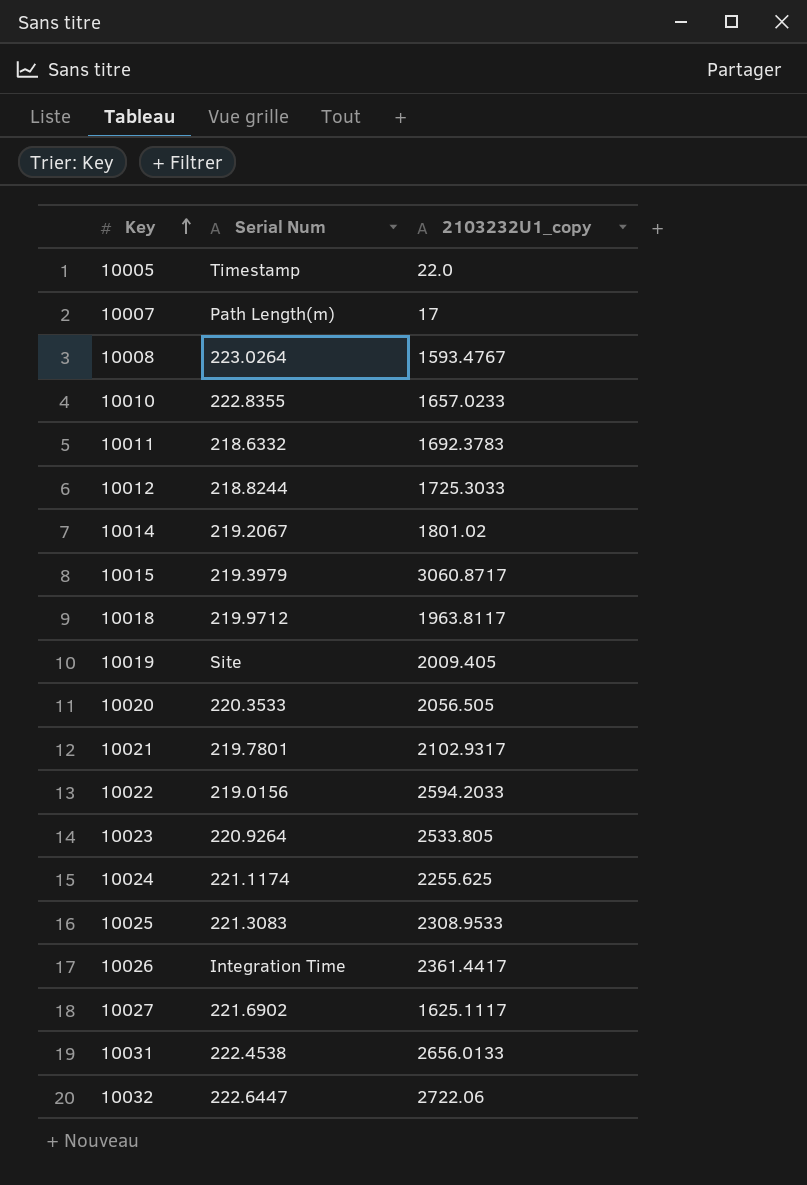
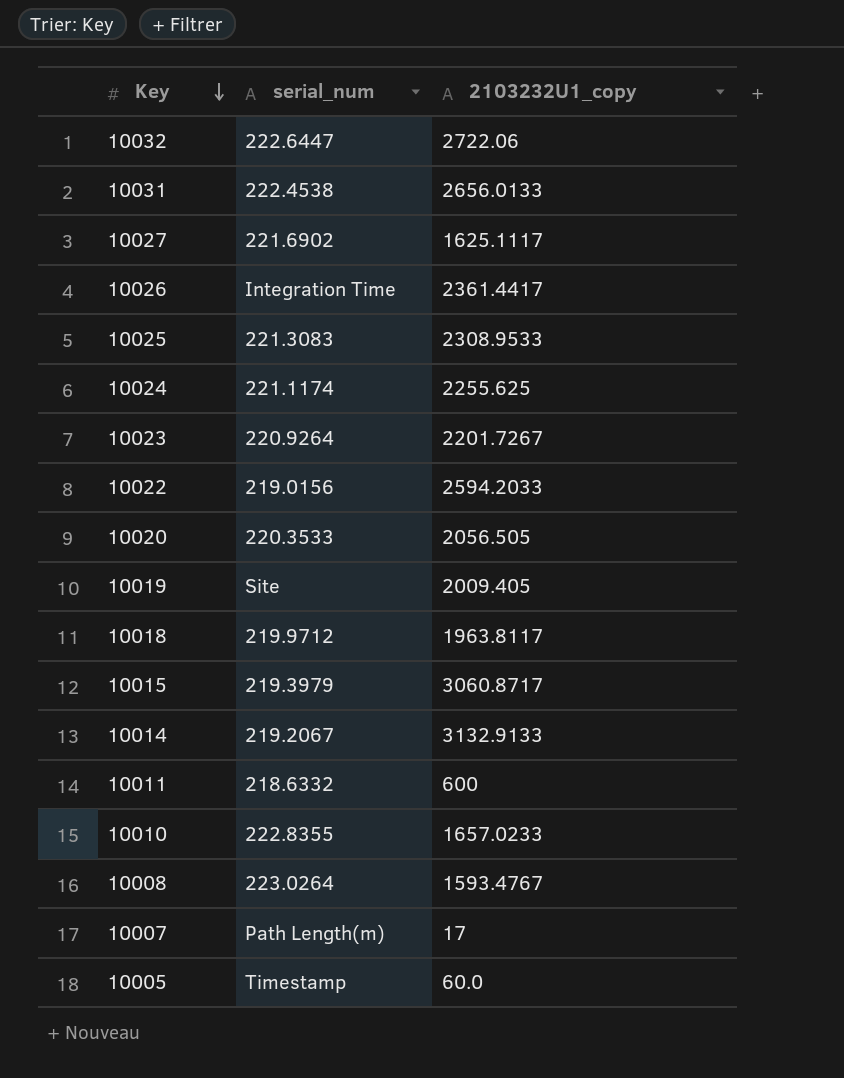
row order: Key ascending -> Key descending
column name: Serial Num -> serial_num
row 10012: 218.8244 | 1725.3033 -> none
row 10021: 219.7801 | 2102.9317 -> none
10023 | 2103232U1_copy: 2533.805 -> 2201.7267
10014 | 2103232U1_copy: 1801.02 -> 3132.9133
10011 | 2103232U1_copy: 1692.3783 -> 600
10005 | 2103232U1_copy: 22.0 -> 60.0

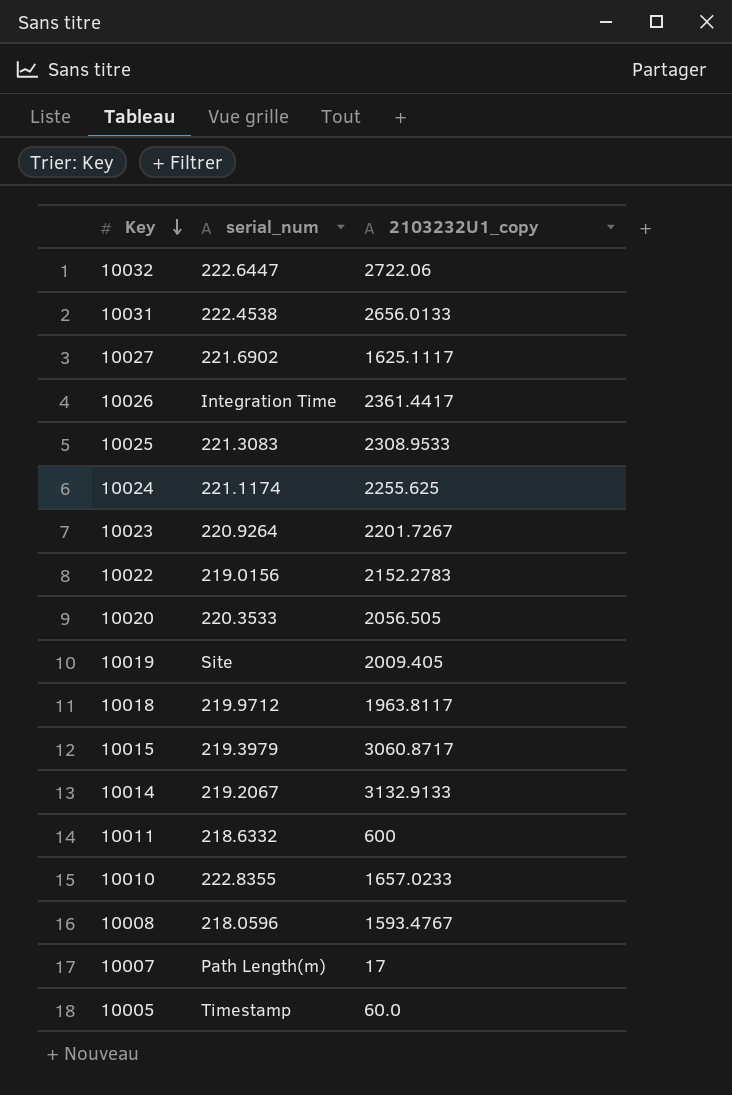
10022 | 2103232U1_copy: 2594.2033 -> 2152.2783
10008 | serial_num: 223.0264 -> 218.0596

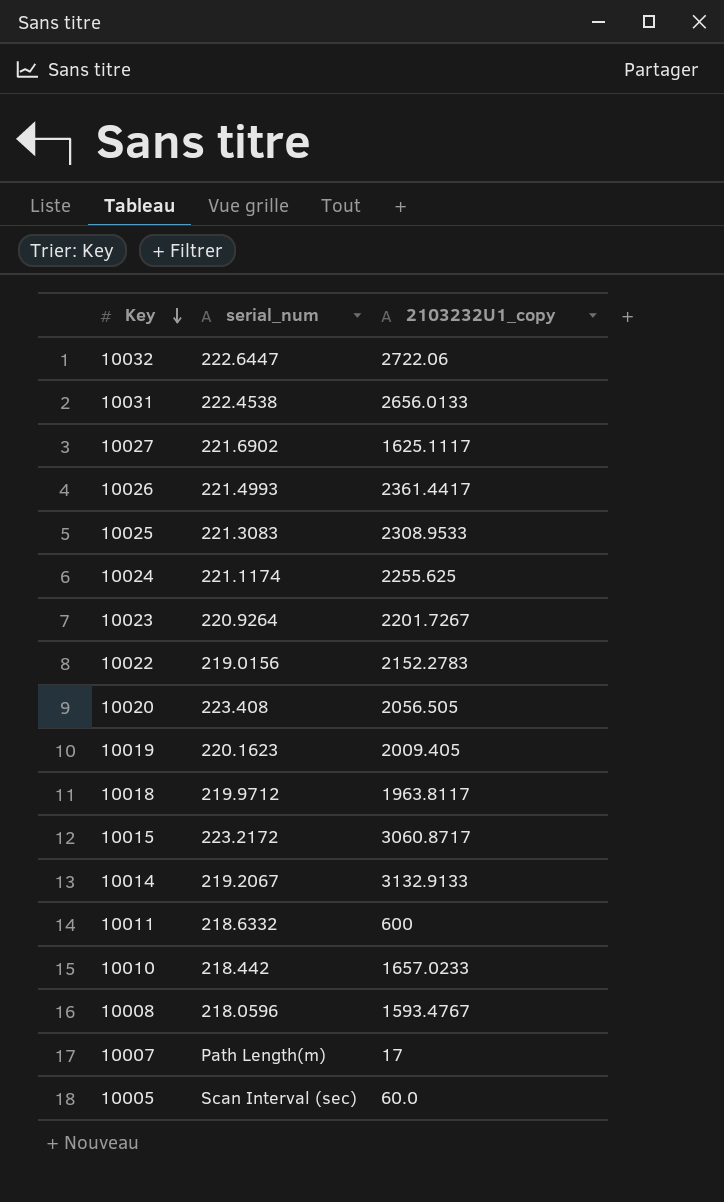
10026 | serial_num: Integration Time -> 221.4993
10020 | serial_num: 220.3533 -> 223.408
10019 | serial_num: Site -> 220.1623
10015 | serial_num: 219.3979 -> 223.2172
10010 | serial_num: 222.8355 -> 218.442
10005 | serial_num: Timestamp -> Scan Interval (sec)

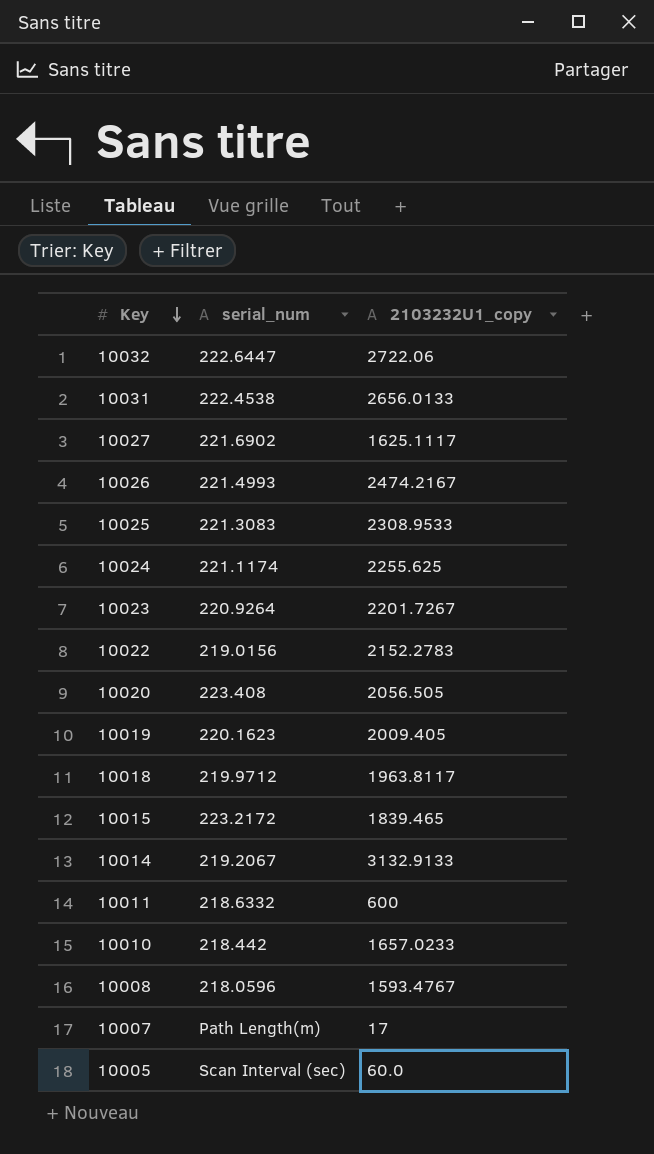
10026 | 2103232U1_copy: 2361.4417 -> 2474.2167
10015 | 2103232U1_copy: 3060.8717 -> 1839.465

